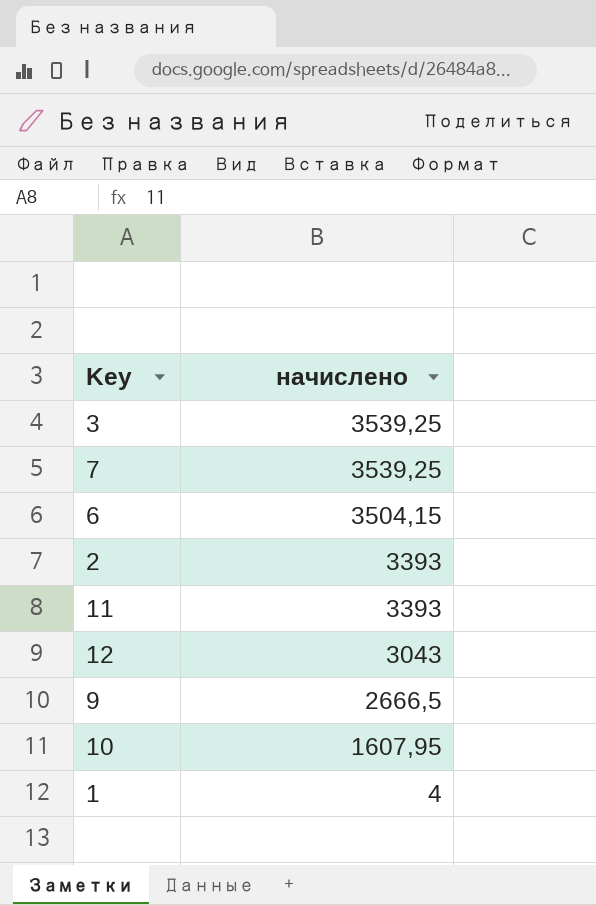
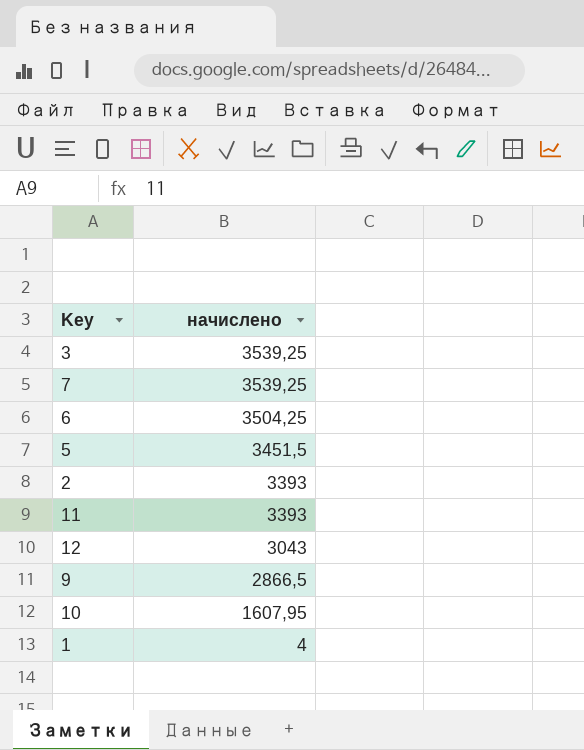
6 | начислено: 3504,15 -> 3504,25
row 5: none -> 3451,5
9 | начислено: 2666,5 -> 2866,5

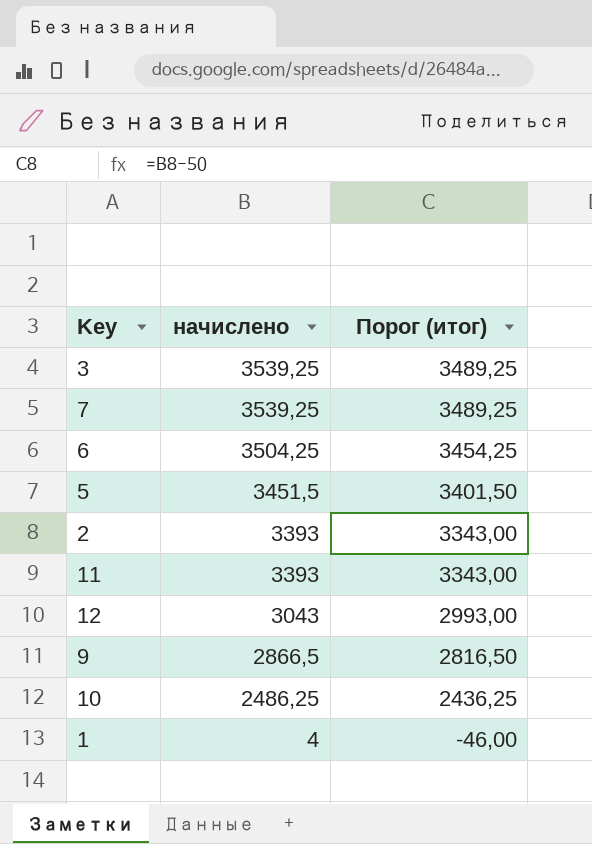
column Порог (итог) | formula: none -> [начислено] - 50
10 | начислено: 1607,95 -> 2486,25

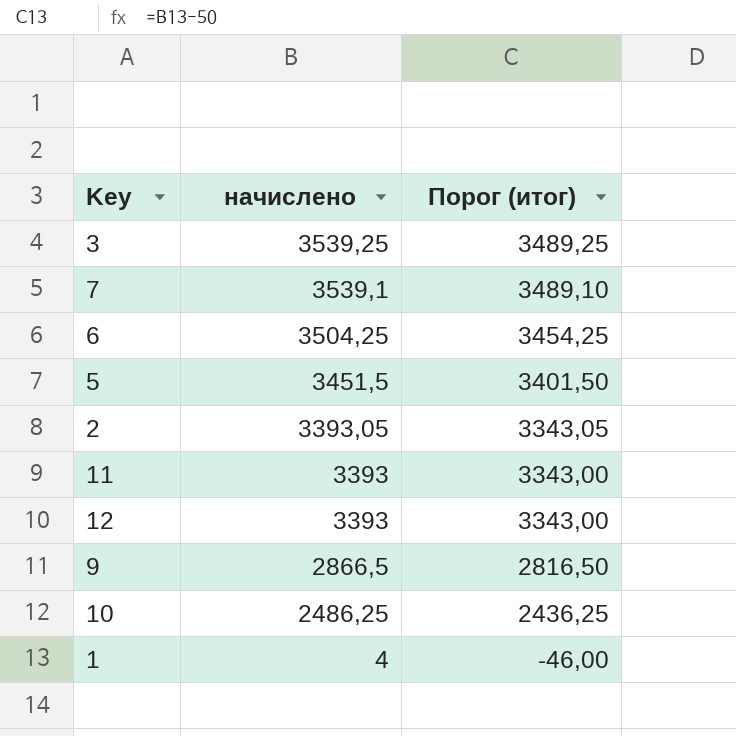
7 | начислено: 3539,25 -> 3539,1
7 | Порог (итог): 3489,25 -> 3489,10
2 | начислено: 3393 -> 3393,05
2 | Порог (итог): 3343,00 -> 3343,05
12 | начислено: 3043 -> 3393
12 | Порог (итог): 2993,00 -> 3343,00

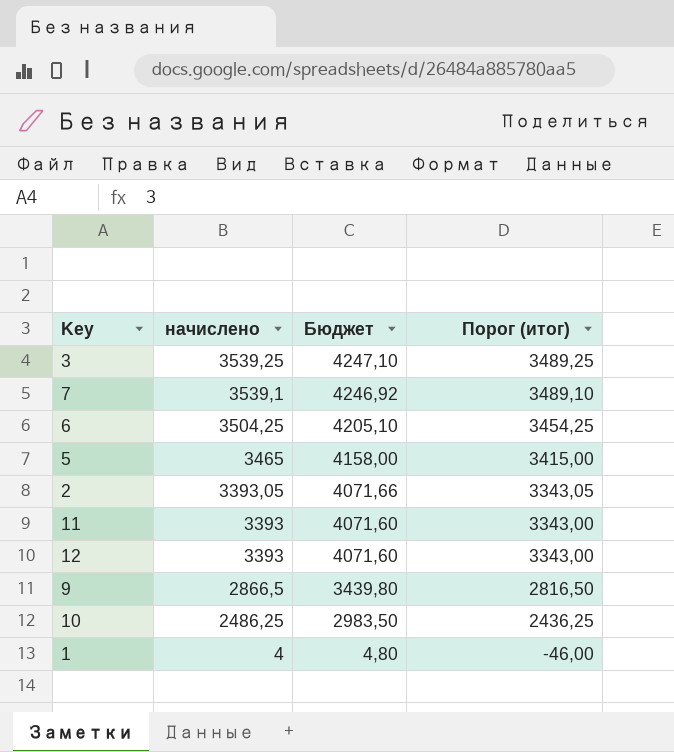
column Бюджет | formula: none -> [начислено] * 1,2
5 | начислено: 3451,5 -> 3465
5 | Порог (итог): 3401,50 -> 3415,00

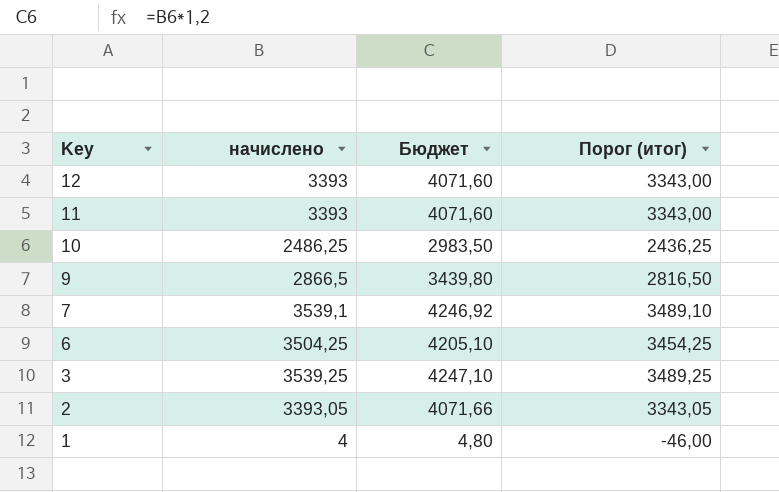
row order: начислено descending -> Key descending
row 5: 3465 | 4158,00 | 3415,00 -> none

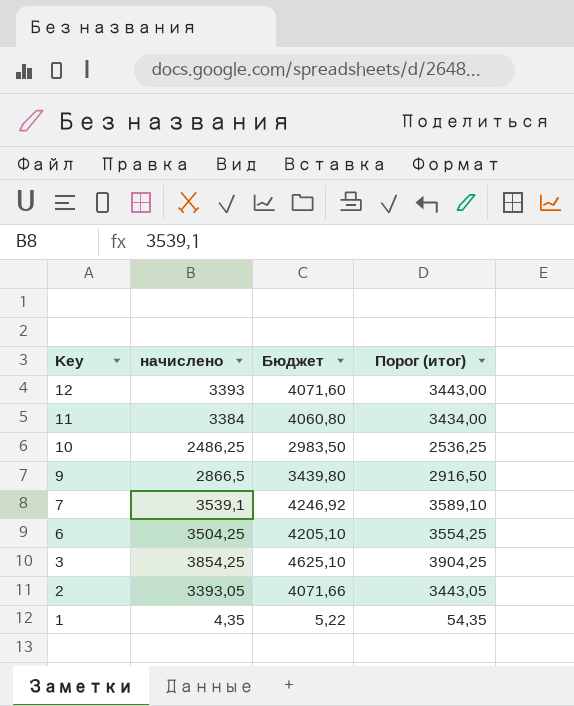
column Порог (итог) | formula: [начислено] - 50 -> [начислено] + 50
11 | начислено: 3393 -> 3384
11 | Бюджет: 4071,60 -> 4060,80
3 | начислено: 3539,25 -> 3854,25
3 | Бюджет: 4247,10 -> 4625,10
1 | начислено: 4 -> 4,35
1 | Бюджет: 4,80 -> 5,22

